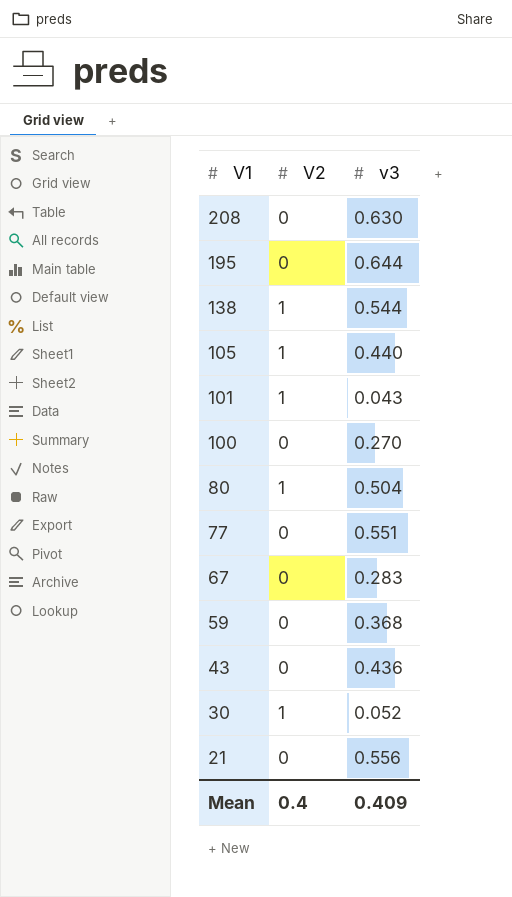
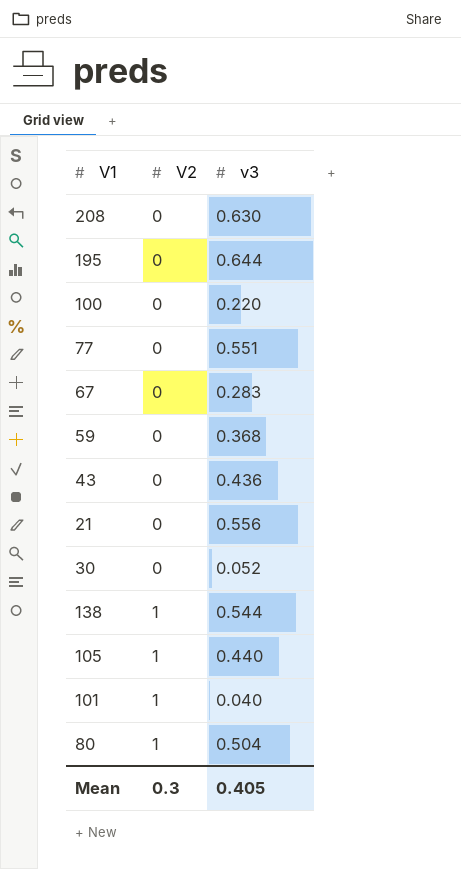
row order: V1 descending -> V2 ascending
100 | v3: 0.270 -> 0.220
30 | V2: 1 -> 0
101 | v3: 0.043 -> 0.040
Mean | V2: 0.4 -> 0.3
Mean | v3: 0.409 -> 0.405

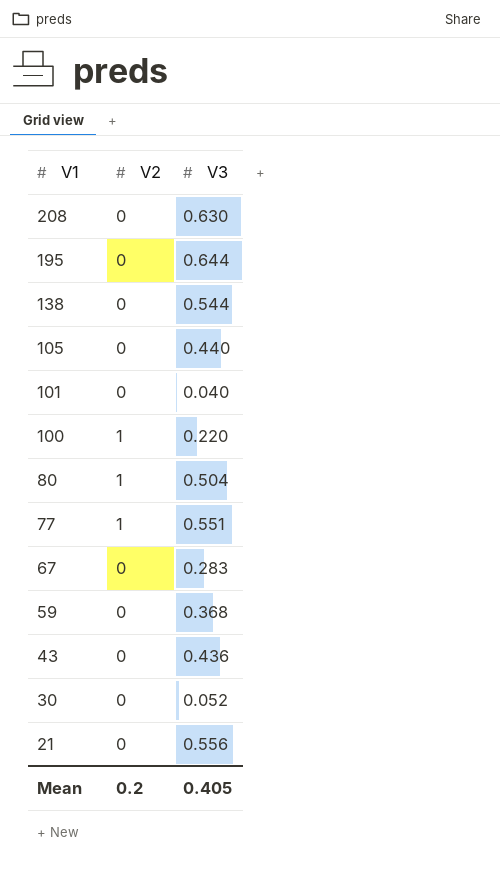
row order: V2 ascending -> V1 descending
column name: v3 -> V3
138 | V2: 1 -> 0
105 | V2: 1 -> 0
101 | V2: 1 -> 0
100 | V2: 0 -> 1
77 | V2: 0 -> 1
Mean | V2: 0.3 -> 0.2

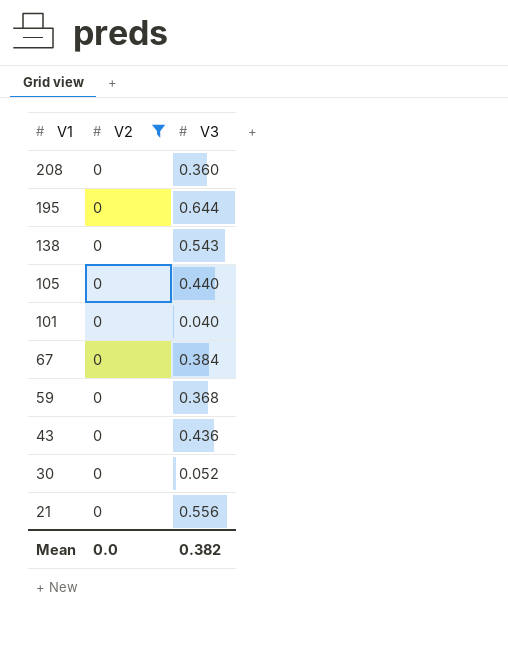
filter: none -> V2 = 0
208 | V3: 0.630 -> 0.360
138 | V3: 0.544 -> 0.543
67 | V3: 0.283 -> 0.384
Mean | V2: 0.2 -> 0.0
Mean | V3: 0.405 -> 0.382

